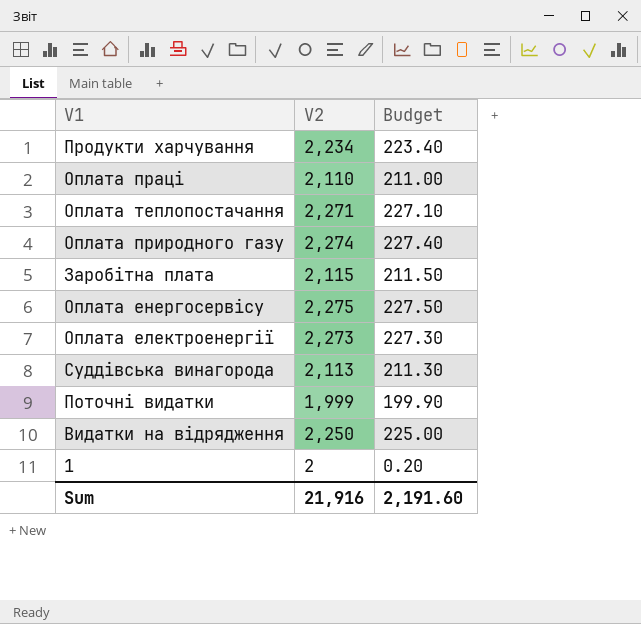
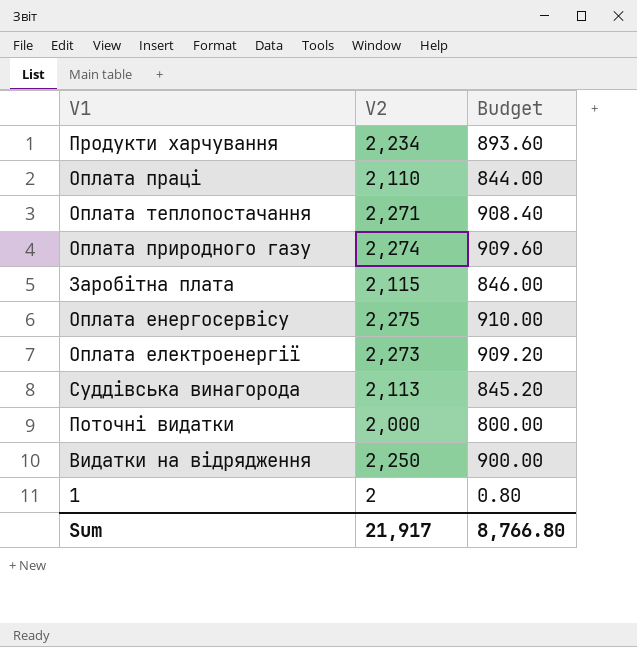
column Budget | formula: [V2] * 0.1 -> [V2] * 0.4
Поточні видатки | V2: 1,999 -> 2,000
Sum | V2: 21,916 -> 21,917
Sum | Budget: 2,191.60 -> 8,766.80

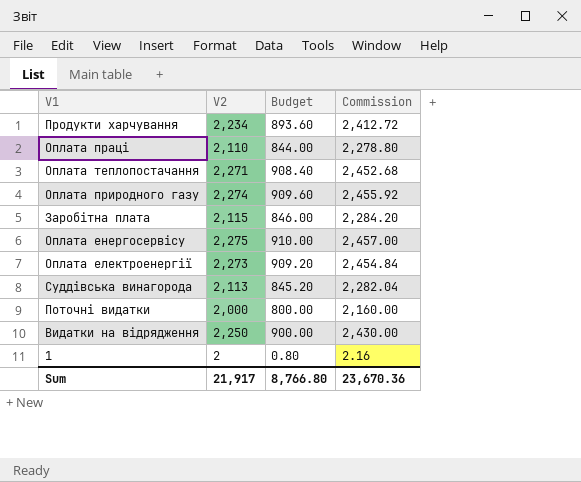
column Commission | formula: none -> [V2] * 1.08

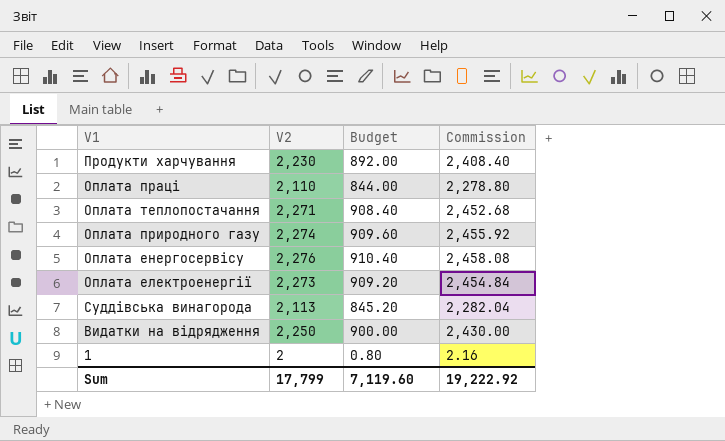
row Заробітна плата: 2,115 | 846.00 | 2,284.20 -> none
row Поточні видатки: 2,000 | 800.00 | 2,160.00 -> none
Продукти харчування | V2: 2,234 -> 2,230
Продукти харчування | Budget: 893.60 -> 892.00
Продукти харчування | Commission: 2,412.72 -> 2,408.40
Оплата енергосервісу | V2: 2,275 -> 2,276
Оплата енергосервісу | Budget: 910.00 -> 910.40
Оплата енергосервісу | Commission: 2,457.00 -> 2,458.08
Sum | V2: 21,917 -> 17,799
Sum | Budget: 8,766.80 -> 7,119.60
Sum | Commission: 23,670.36 -> 19,222.92

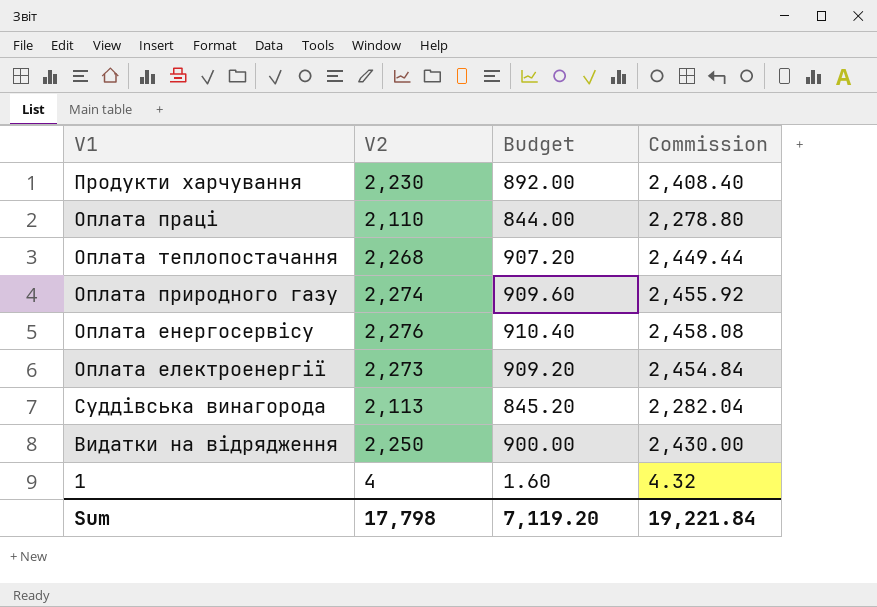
Оплата теплопостачання | V2: 2,271 -> 2,268
Оплата теплопостачання | Budget: 908.40 -> 907.20
Оплата теплопостачання | Commission: 2,452.68 -> 2,449.44
1 | V2: 2 -> 4
1 | Budget: 0.80 -> 1.60
1 | Commission: 2.16 -> 4.32
Sum | V2: 17,799 -> 17,798
Sum | Budget: 7,119.60 -> 7,119.20
Sum | Commission: 19,222.92 -> 19,221.84

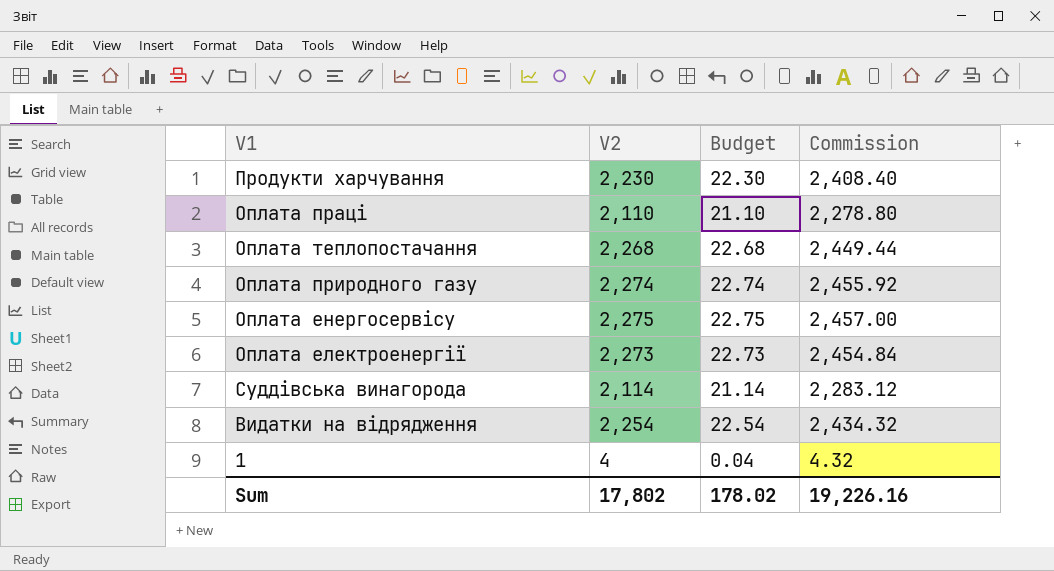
column Budget | formula: [V2] * 0.4 -> [V2] * 0.01
Оплата енергосервісу | V2: 2,276 -> 2,275
Оплата енергосервісу | Commission: 2,458.08 -> 2,457.00
Суддівська винагорода | V2: 2,113 -> 2,114
Суддівська винагорода | Commission: 2,282.04 -> 2,283.12
Видатки на відрядження | V2: 2,250 -> 2,254
Видатки на відрядження | Commission: 2,430.00 -> 2,434.32
Sum | V2: 17,798 -> 17,802
Sum | Budget: 7,119.20 -> 178.02
Sum | Commission: 19,221.84 -> 19,226.16

